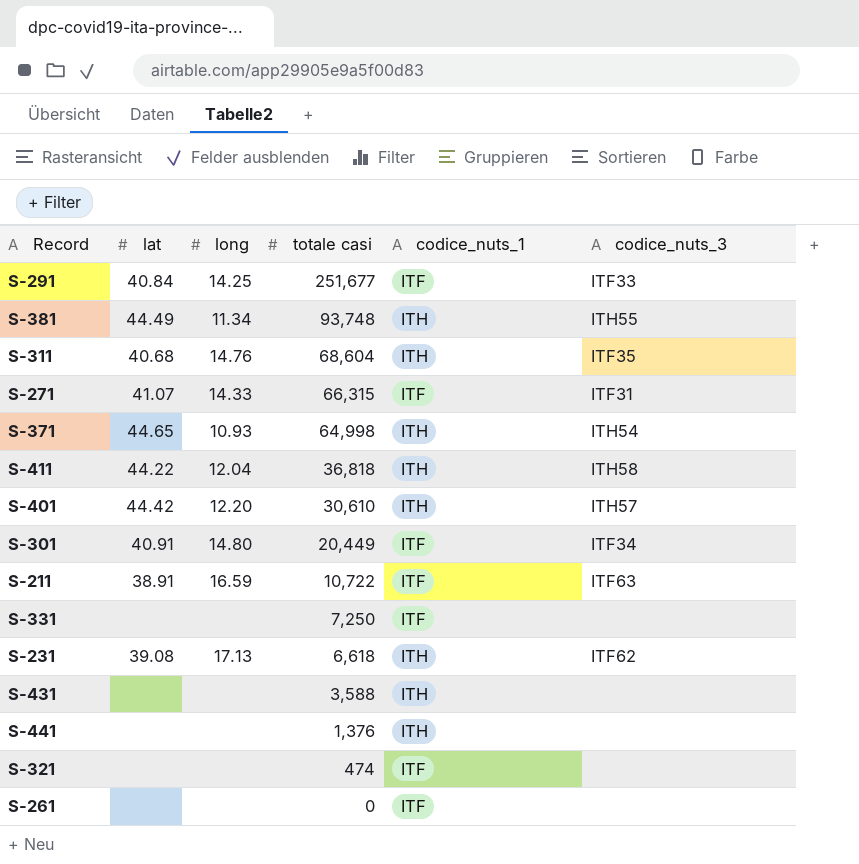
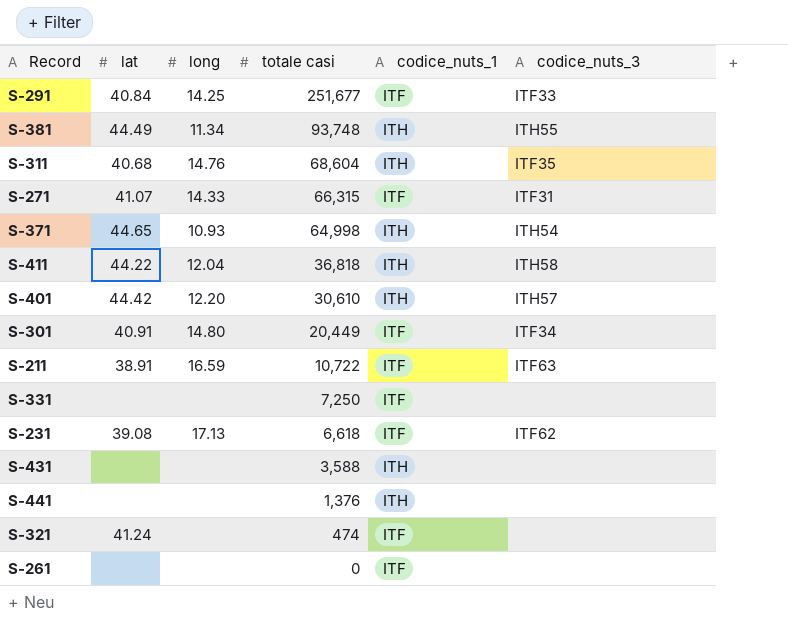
S-231 | codice_nuts_1: ITH -> ITF
S-321 | lat: none -> 41.24

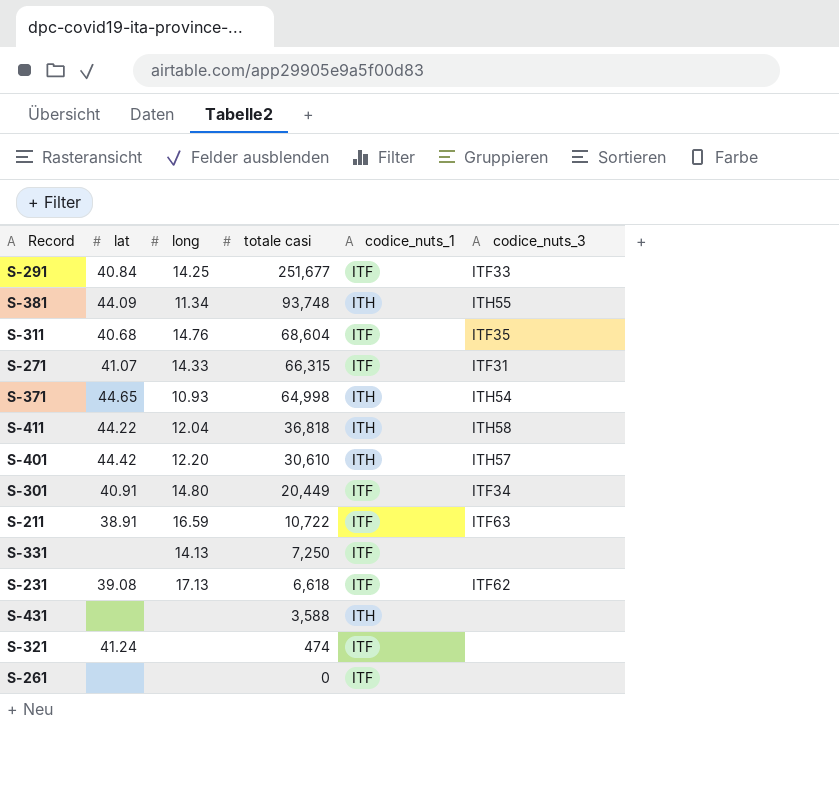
row S-441: none | none | 1,376 | ITH | none -> none
S-381 | lat: 44.49 -> 44.09
S-311 | codice_nuts_1: ITH -> ITF
S-331 | long: none -> 14.13

